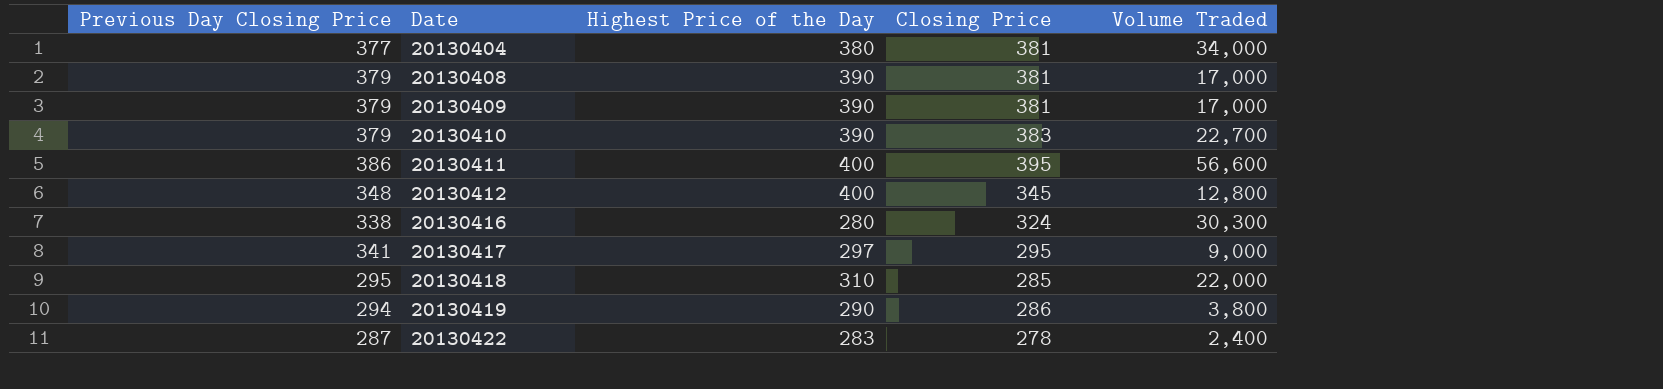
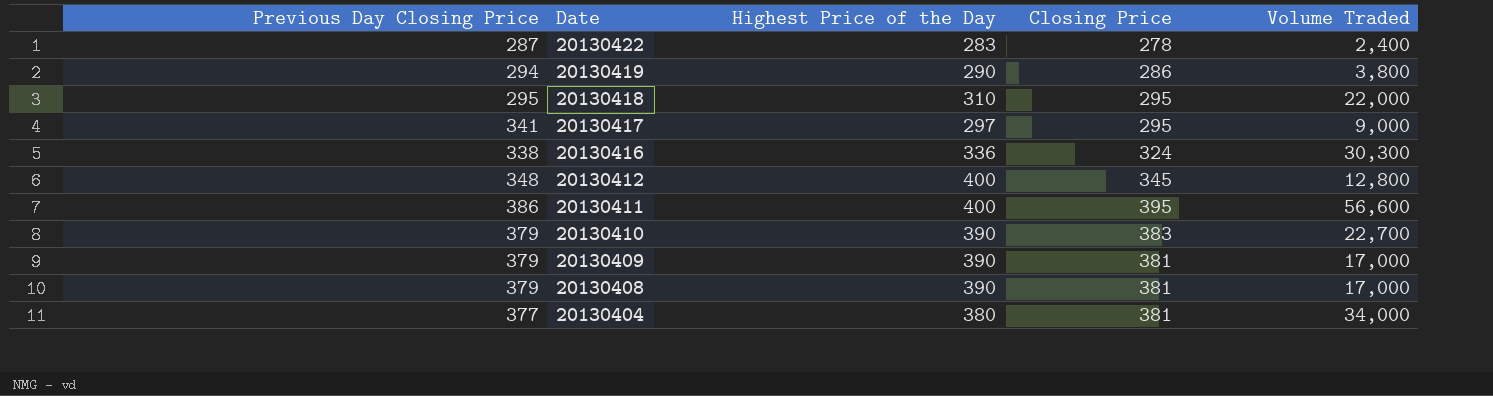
row order: Date ascending -> Date descending
20130418 | Closing Price: 285 -> 295
20130416 | Highest Price of the Day: 280 -> 336

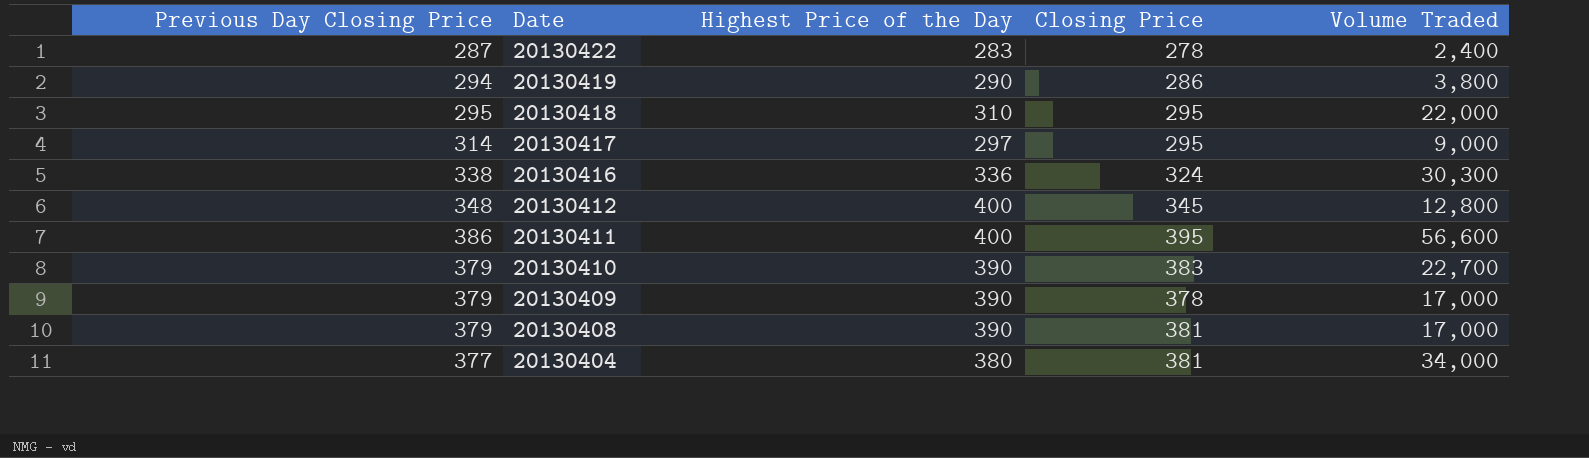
20130417 | Previous Day Closing Price: 341 -> 314
20130409 | Closing Price: 381 -> 378

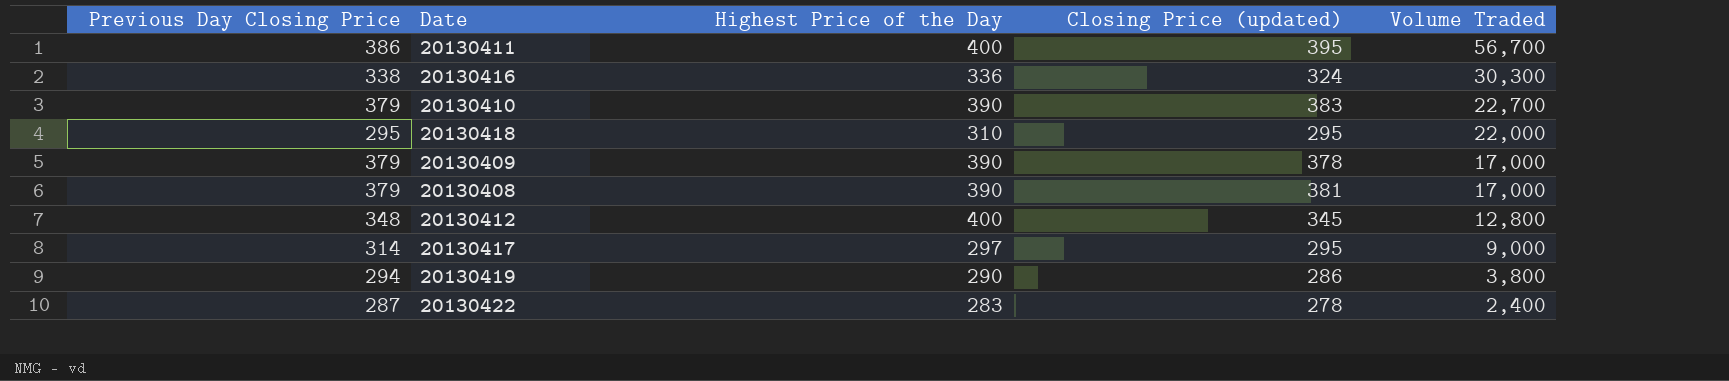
row order: Date descending -> Volume Traded descending
column name: Closing Price -> Closing Price (updated)
row 20130404: 377 | 380 | 381 | 34,000 -> none
20130411 | Volume Traded: 56,600 -> 56,700

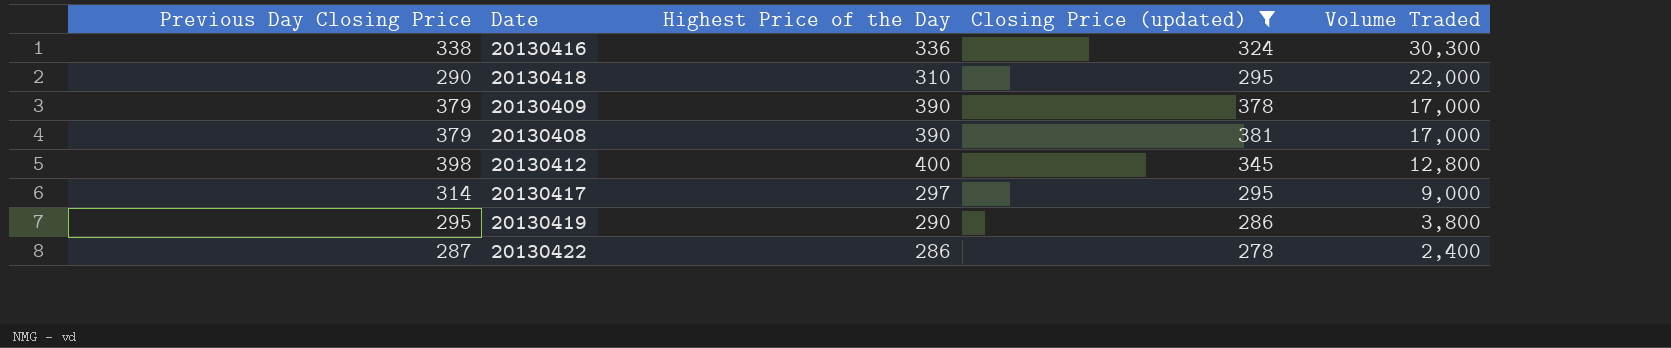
filter: none -> Closing Price (updated) <= 381
20130418 | Previous Day Closing Price: 295 -> 290
20130412 | Previous Day Closing Price: 348 -> 398
20130419 | Previous Day Closing Price: 294 -> 295
20130422 | Highest Price of the Day: 283 -> 286

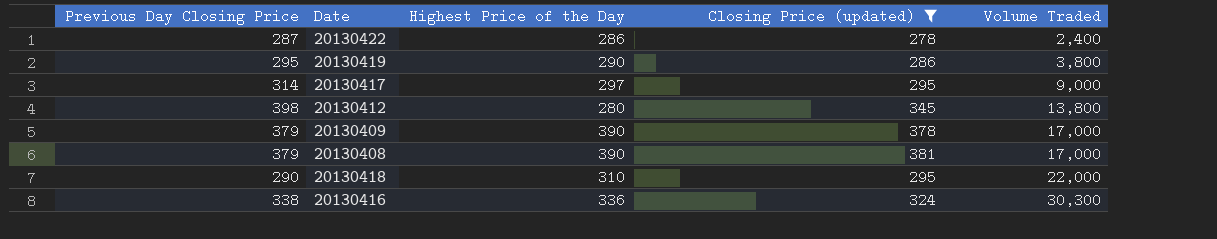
row order: Volume Traded descending -> Volume Traded ascending
20130412 | Highest Price of the Day: 400 -> 280
20130412 | Volume Traded: 12,800 -> 13,800

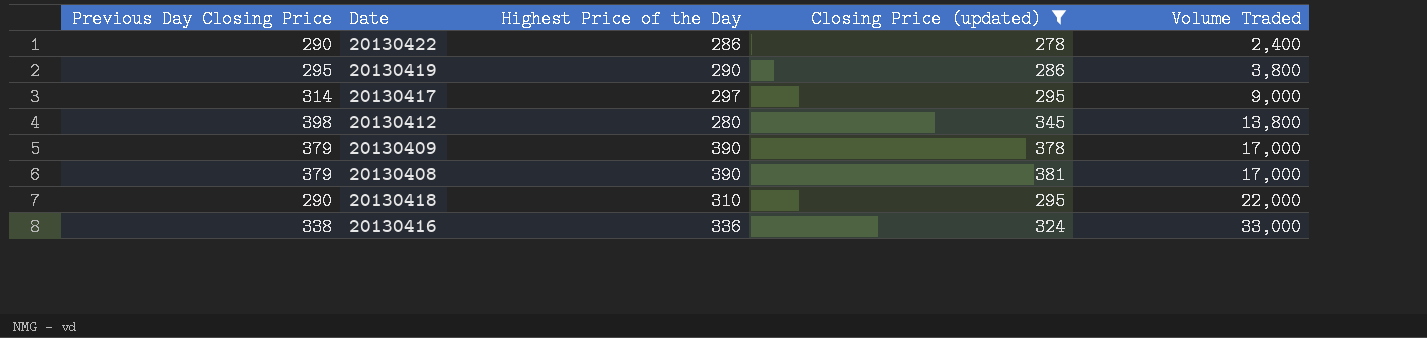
20130422 | Previous Day Closing Price: 287 -> 290
20130416 | Volume Traded: 30,300 -> 33,000

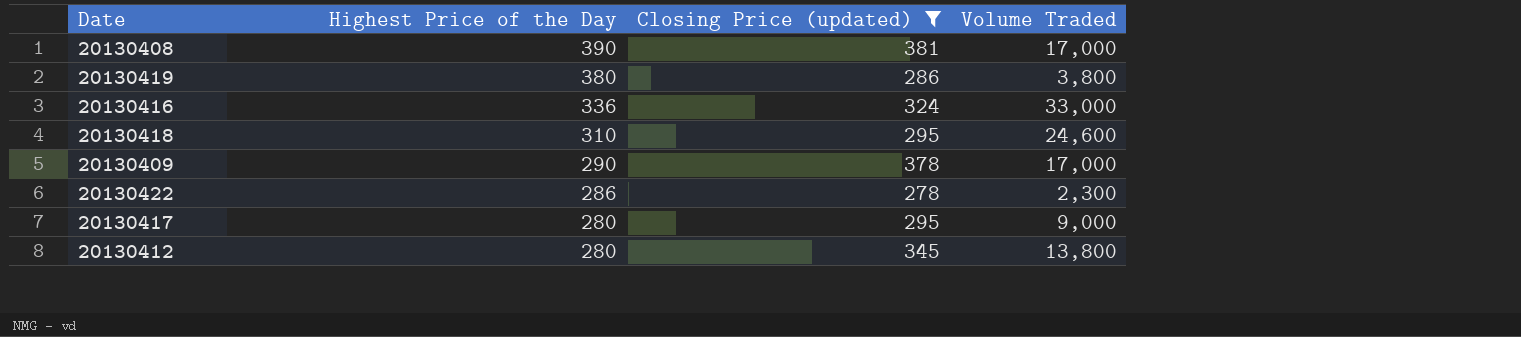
row order: Volume Traded ascending -> Highest Price of the Day descending
column Previous Day Closing Price | position: 1 -> none
20130419 | Highest Price of the Day: 290 -> 380
20130418 | Volume Traded: 22,000 -> 24,600
20130409 | Highest Price of the Day: 390 -> 290
20130422 | Volume Traded: 2,400 -> 2,300
20130417 | Highest Price of the Day: 297 -> 280

